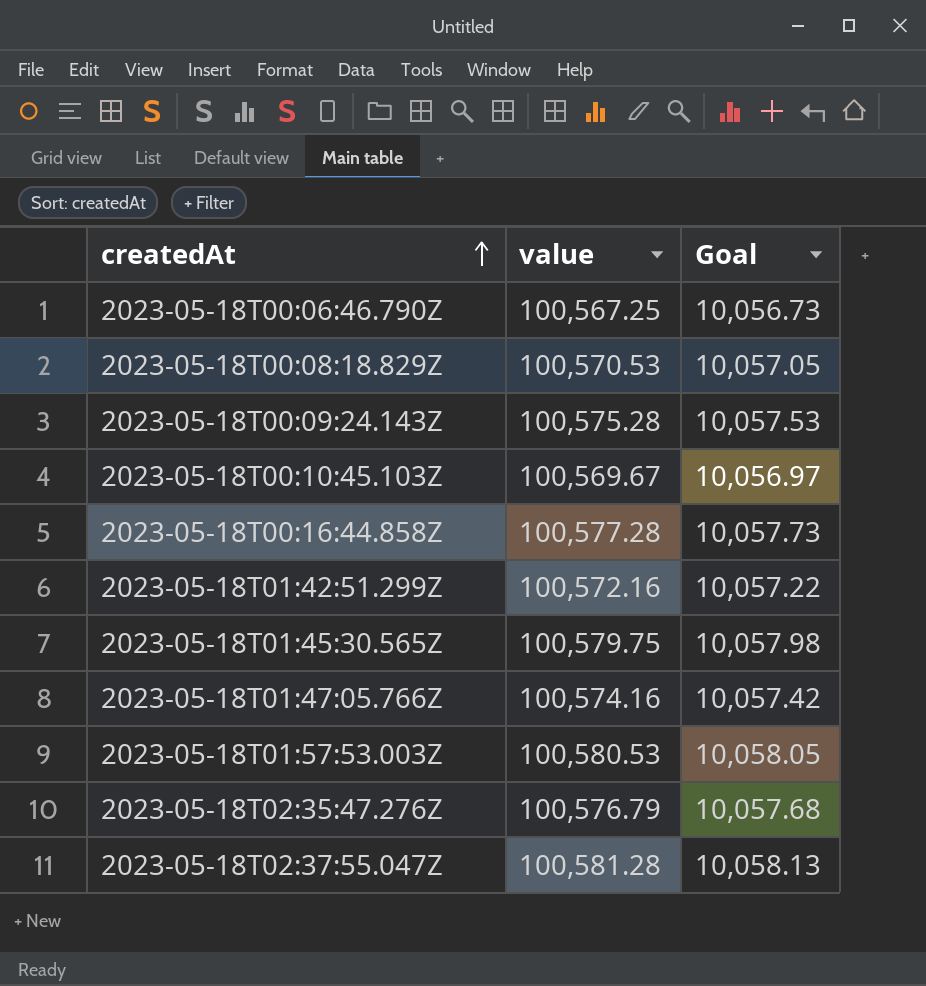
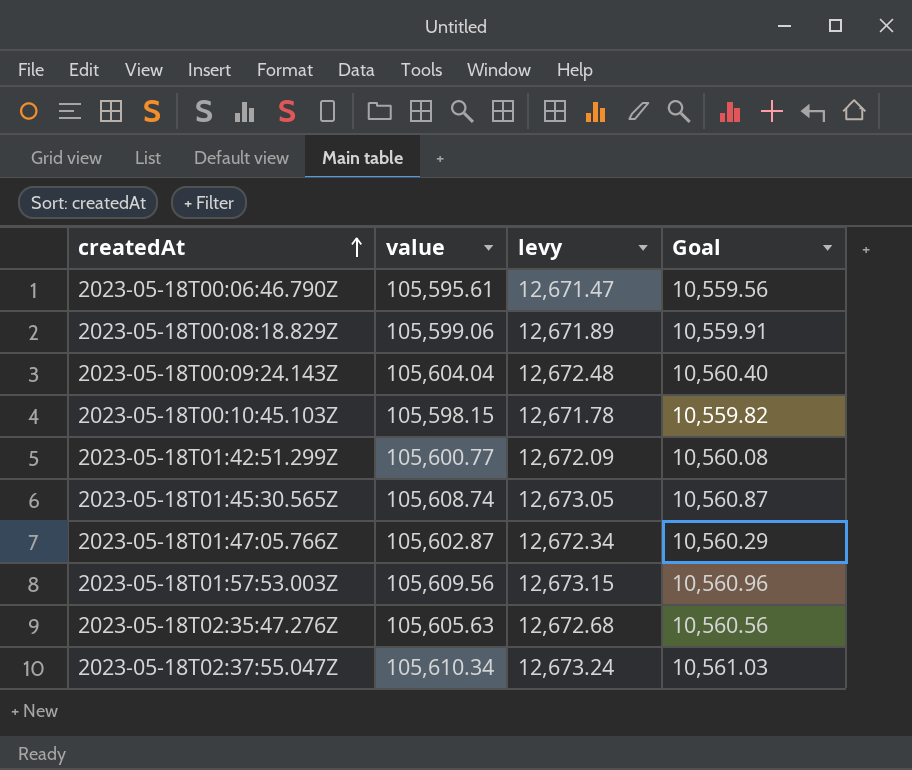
column levy | formula: none -> [value] * 0.12
row 2023-05-18T00:16:44.858Z: 100,577.28 | 10,057.73 -> none
2023-05-18T00:06:46.790Z | value: 100,567.25 -> 105,595.61
2023-05-18T00:06:46.790Z | Goal: 10,056.73 -> 10,559.56
2023-05-18T00:08:18.829Z | value: 100,570.53 -> 105,599.06
2023-05-18T00:08:18.829Z | Goal: 10,057.05 -> 10,559.91
2023-05-18T00:09:24.143Z | value: 100,575.28 -> 105,604.04
2023-05-18T00:09:24.143Z | Goal: 10,057.53 -> 10,560.40
2023-05-18T00:10:45.103Z | value: 100,569.67 -> 105,598.15
2023-05-18T00:10:45.103Z | Goal: 10,056.97 -> 10,559.82
2023-05-18T01:42:51.299Z | value: 100,572.16 -> 105,600.77
2023-05-18T01:42:51.299Z | Goal: 10,057.22 -> 10,560.08
2023-05-18T01:45:30.565Z | value: 100,579.75 -> 105,608.74
2023-05-18T01:45:30.565Z | Goal: 10,057.98 -> 10,560.87
2023-05-18T01:47:05.766Z | value: 100,574.16 -> 105,602.87
2023-05-18T01:47:05.766Z | Goal: 10,057.42 -> 10,560.29
2023-05-18T01:57:53.003Z | value: 100,580.53 -> 105,609.56
2023-05-18T01:57:53.003Z | Goal: 10,058.05 -> 10,560.96
2023-05-18T02:35:47.276Z | value: 100,576.79 -> 105,605.63
2023-05-18T02:35:47.276Z | Goal: 10,057.68 -> 10,560.56
2023-05-18T02:37:55.047Z | value: 100,581.28 -> 105,610.34
2023-05-18T02:37:55.047Z | Goal: 10,058.13 -> 10,561.03

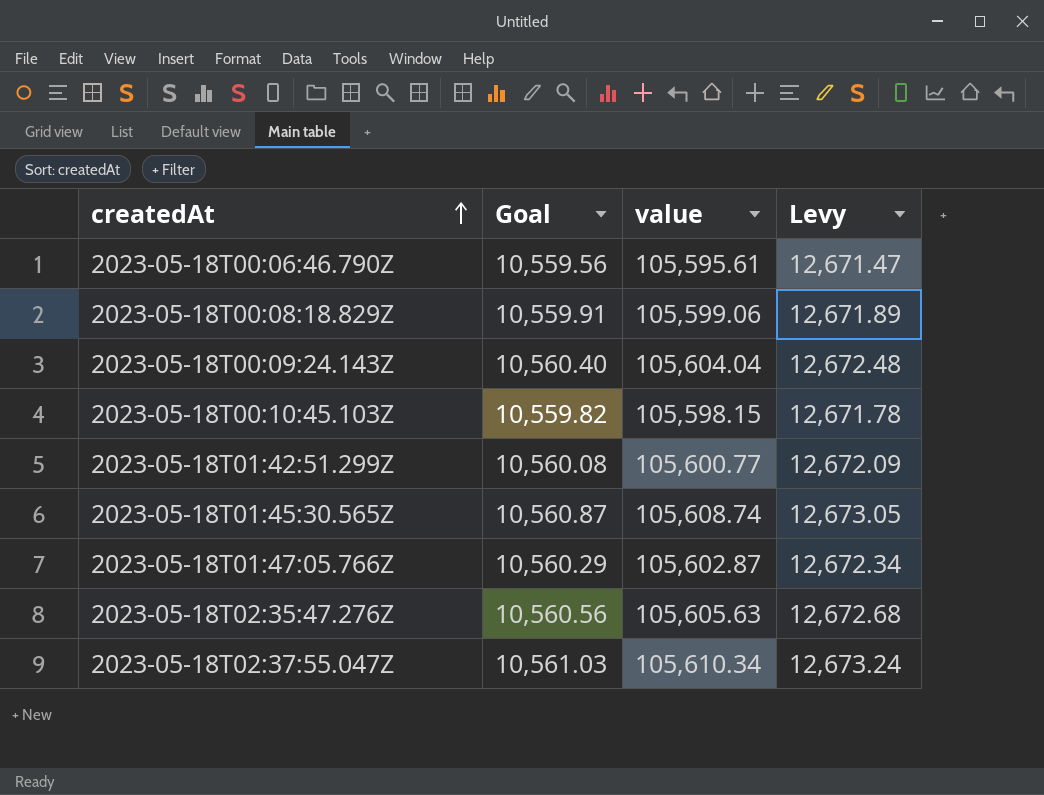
column Goal | position: 4 -> 2
column name: levy -> Levy
row 2023-05-18T01:57:53.003Z: 105,609.56 | 12,673.15 | 10,560.96 -> none

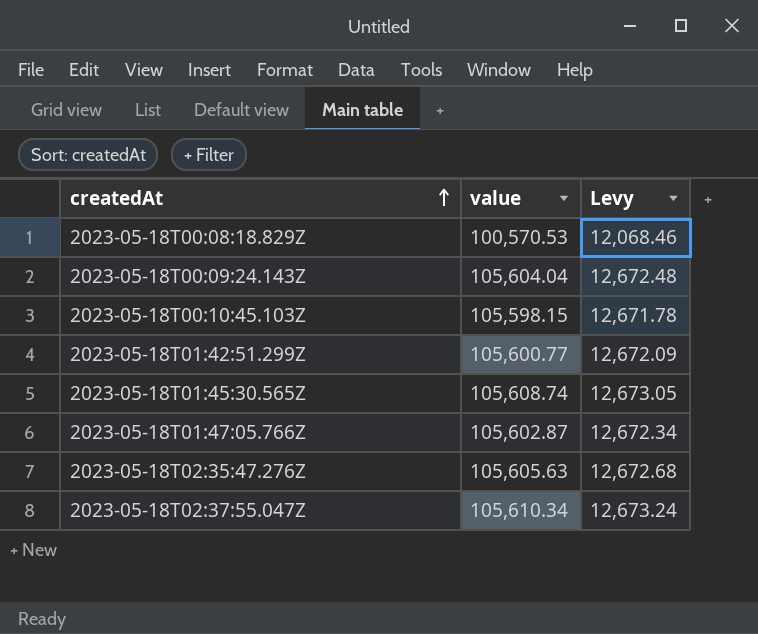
column Goal | formula: [value] * 0.1 -> none
row 2023-05-18T00:06:46.790Z: 10,559.56 | 105,595.61 | 12,671.47 -> none
2023-05-18T00:08:18.829Z | value: 105,599.06 -> 100,570.53
2023-05-18T00:08:18.829Z | Levy: 12,671.89 -> 12,068.46

